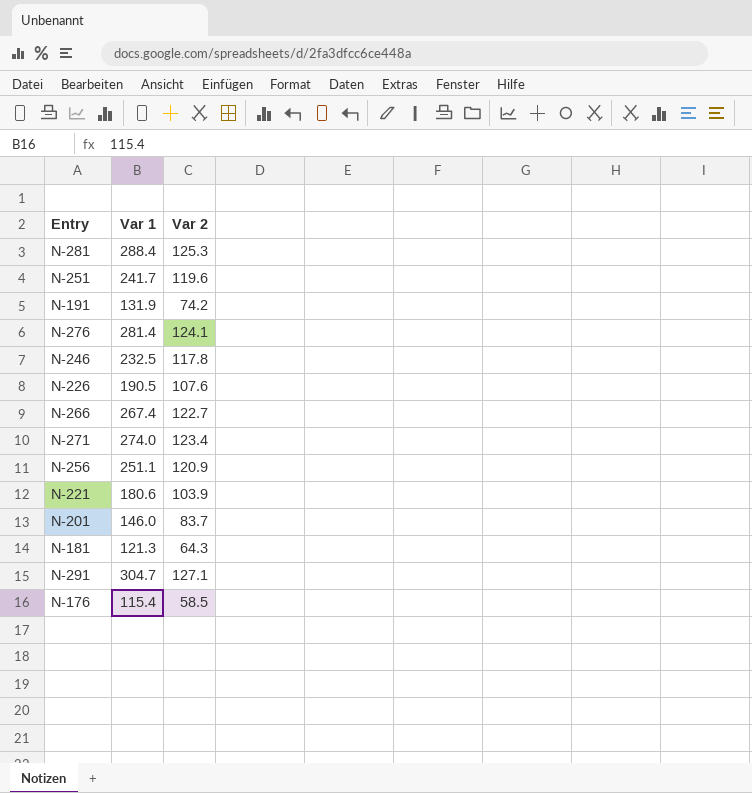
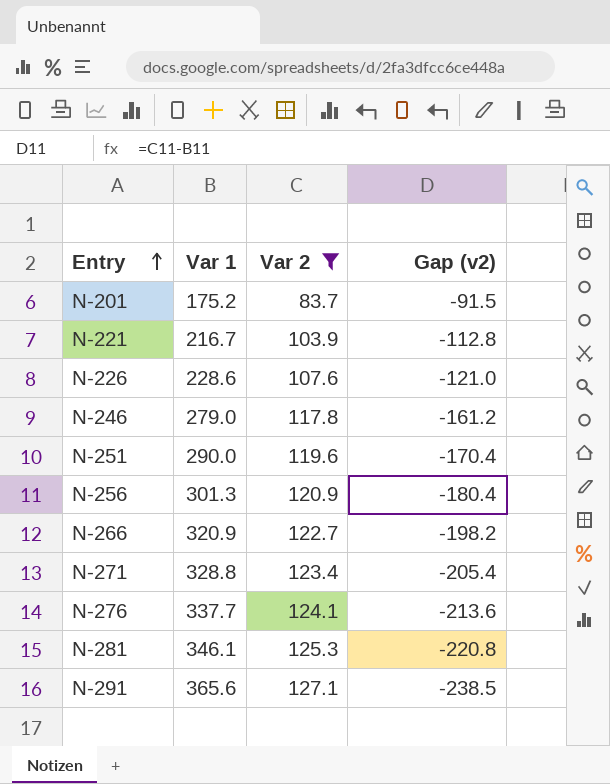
filter: none -> Var 2 >= 83.7
row order: none -> Entry ascending
column Gap (v2) | formula: none -> [Var 2] - [Var 1]
N-201 | Var 1: 146.0 -> 175.2
N-221 | Var 1: 180.6 -> 216.7
N-226 | Var 1: 190.5 -> 228.6
N-246 | Var 1: 232.5 -> 279.0
N-251 | Var 1: 241.7 -> 290.0
N-256 | Var 1: 251.1 -> 301.3
N-266 | Var 1: 267.4 -> 320.9
N-271 | Var 1: 274.0 -> 328.8
N-276 | Var 1: 281.4 -> 337.7
N-281 | Var 1: 288.4 -> 346.1
N-291 | Var 1: 304.7 -> 365.6

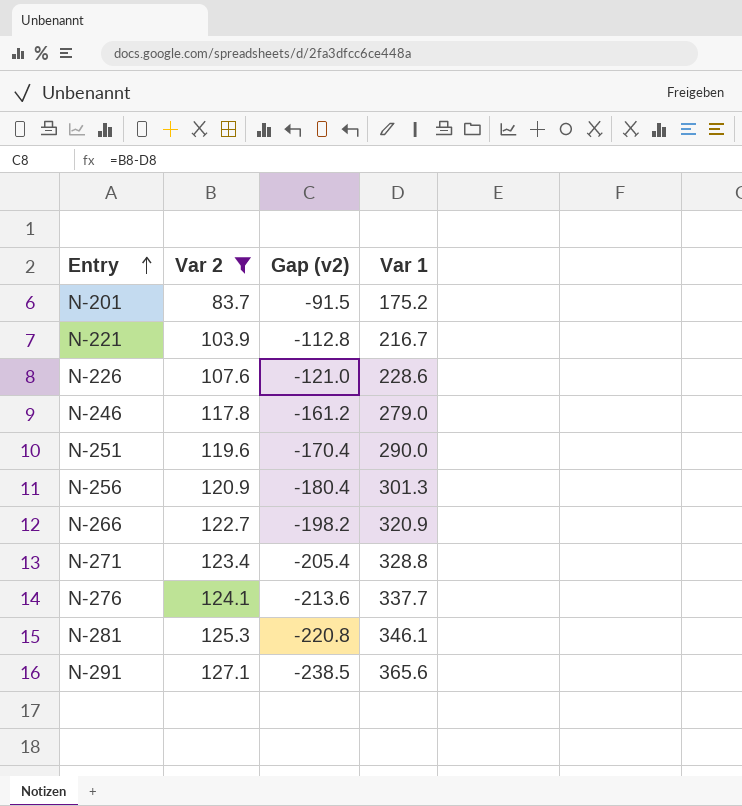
column Var 1 | position: 2 -> 4

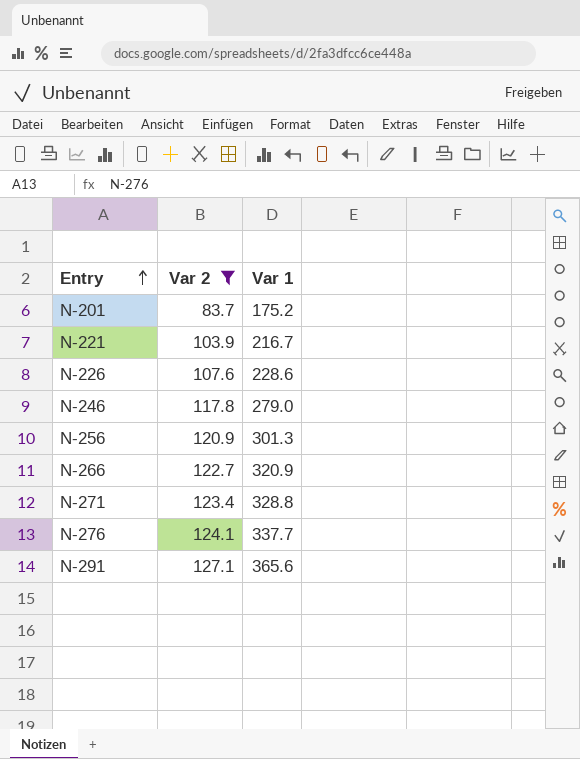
column Gap (v2) | formula: [Var 2] - [Var 1] -> none
row N-251: 119.6 | -170.4 | 290.0 -> none
row N-281: 125.3 | -220.8 | 346.1 -> none

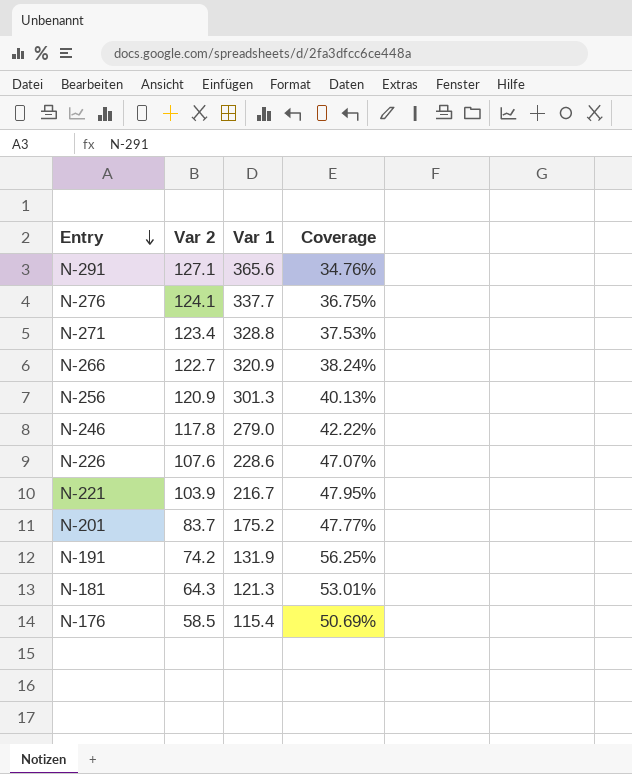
filter: Var 2 >= 83.7 -> none
row order: Entry ascending -> Entry descending
column Coverage | formula: none -> [Var 2] / [Var 1]

